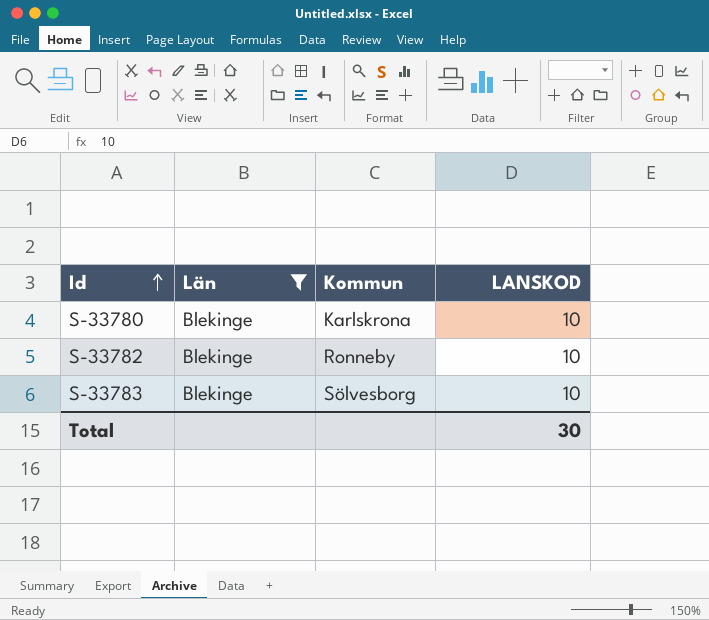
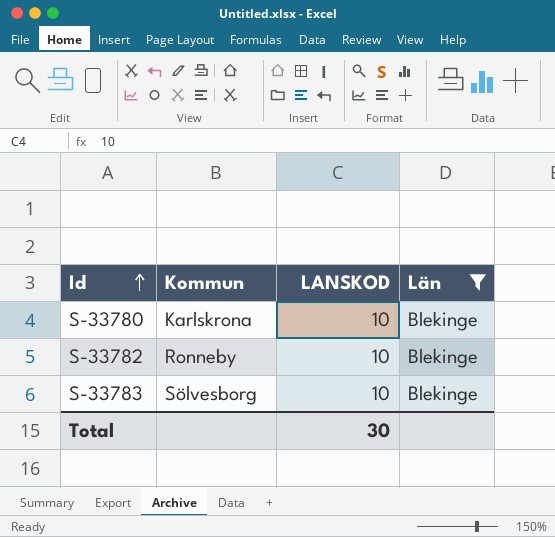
column Län | position: 2 -> 4

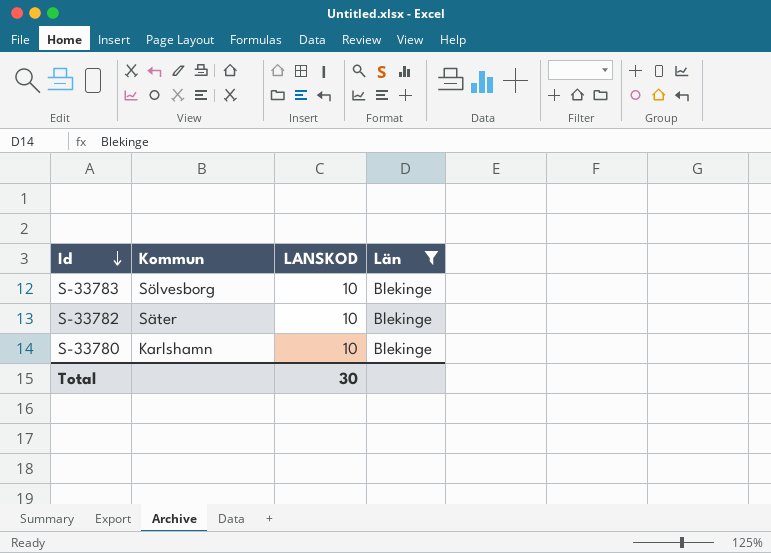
row order: Id ascending -> Id descending
S-33782 | Kommun: Ronneby -> Säter
S-33780 | Kommun: Karlskrona -> Karlshamn

